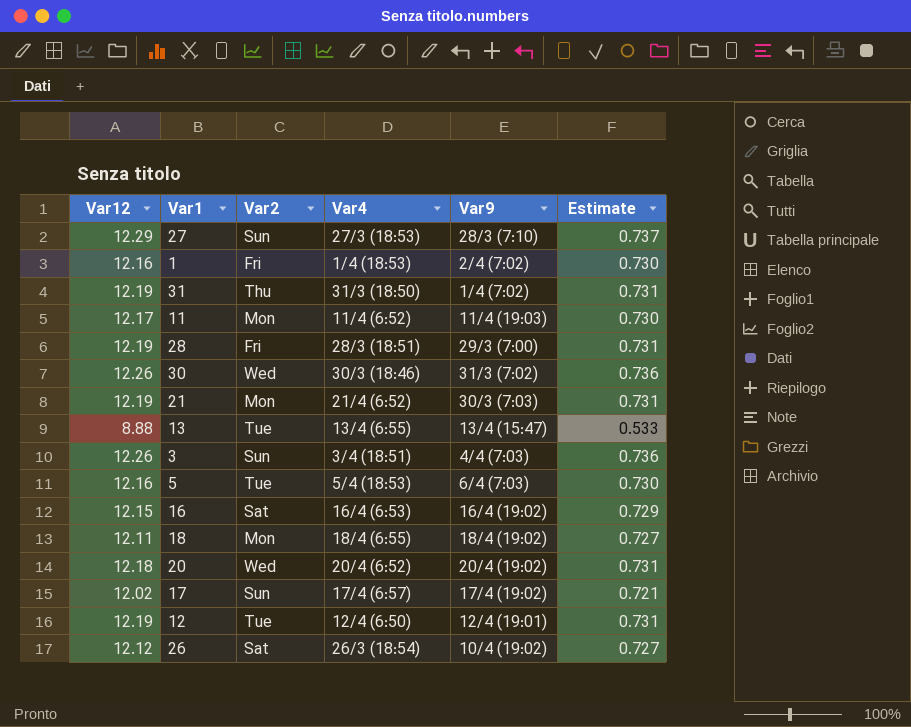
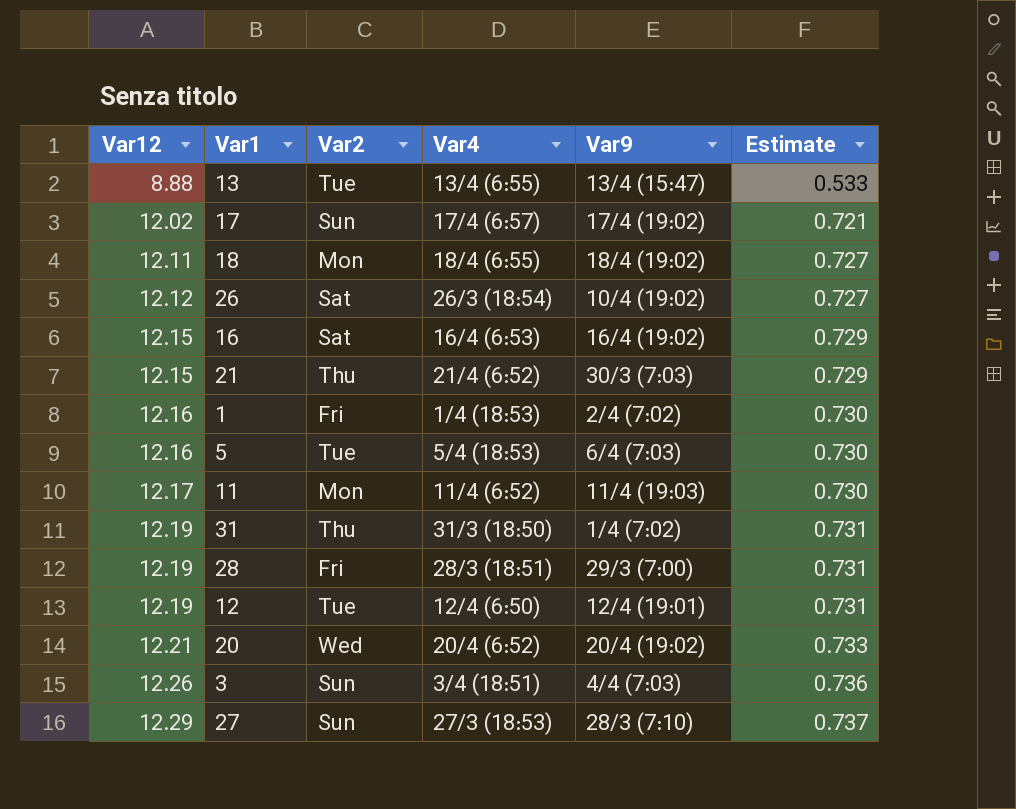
row order: none -> Var12 ascending
row 30: 12.26 | Wed | 30/3 (18:46) | 31/3 (7:02) | 0.736 -> none
21 | Var12: 12.19 -> 12.15
21 | Var2: Mon -> Thu
21 | Estimate: 0.731 -> 0.729
20 | Var12: 12.18 -> 12.21
20 | Estimate: 0.731 -> 0.733

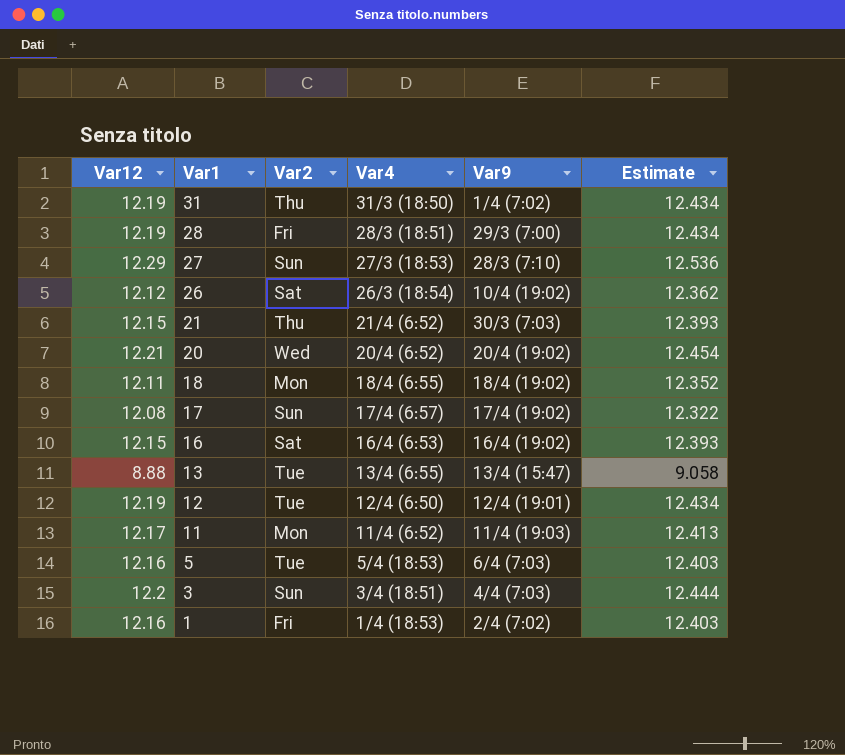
row order: Var12 ascending -> Var1 descending
column Estimate | formula: [Var12] * 0.06 -> [Var12] * 1.02
17 | Var12: 12.02 -> 12.08
3 | Var12: 12.26 -> 12.2

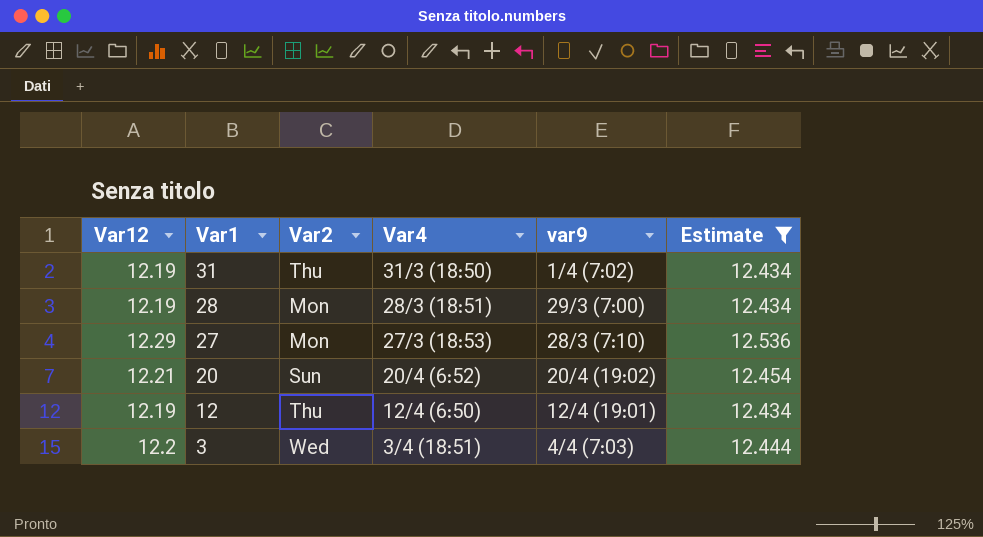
filter: none -> Estimate >= 12.434
column name: Var9 -> var9
28 | Var2: Fri -> Mon
27 | Var2: Sun -> Mon
20 | Var2: Wed -> Sun
12 | Var2: Tue -> Thu
3 | Var2: Sun -> Wed

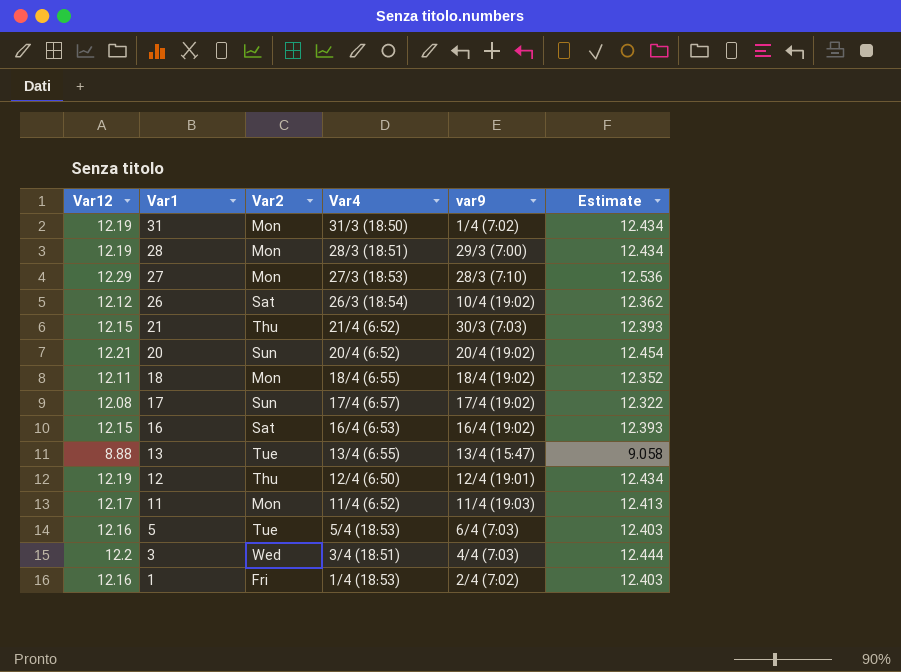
filter: Estimate >= 12.434 -> none
31 | Var2: Thu -> Mon

